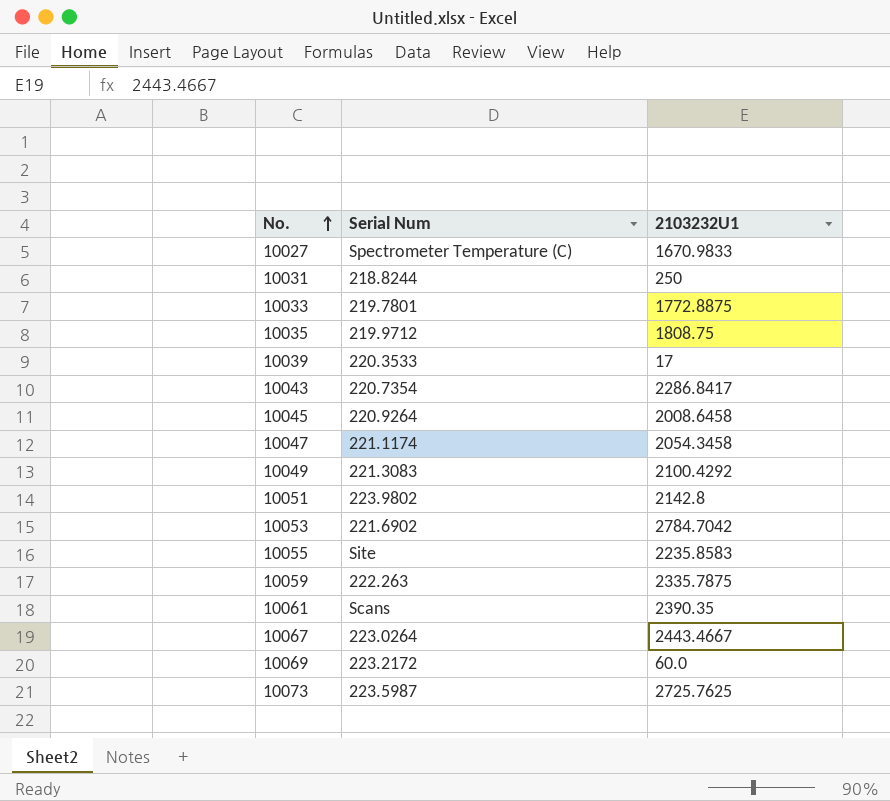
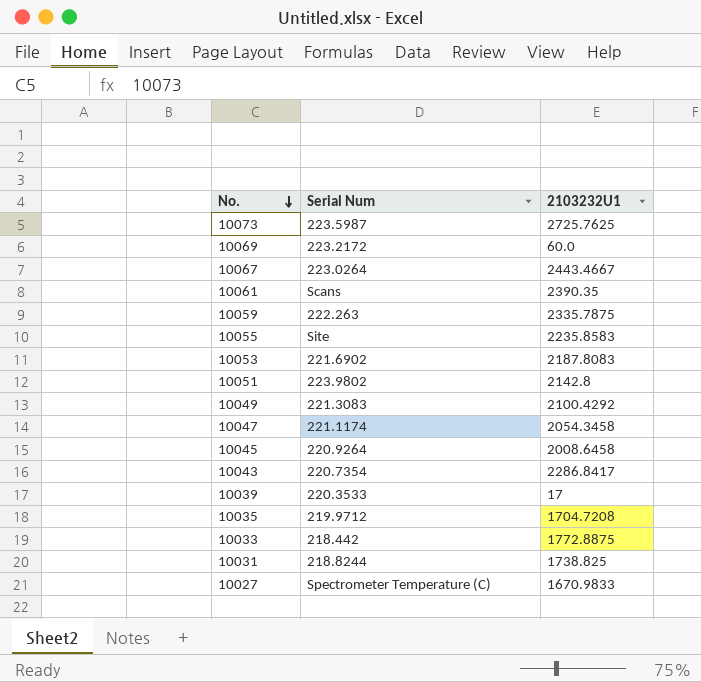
row order: No. ascending -> No. descending
10053 | 2103232U1: 2784.7042 -> 2187.8083
10035 | 2103232U1: 1808.75 -> 1704.7208
10033 | Serial Num: 219.7801 -> 218.442
10031 | 2103232U1: 250 -> 1738.825

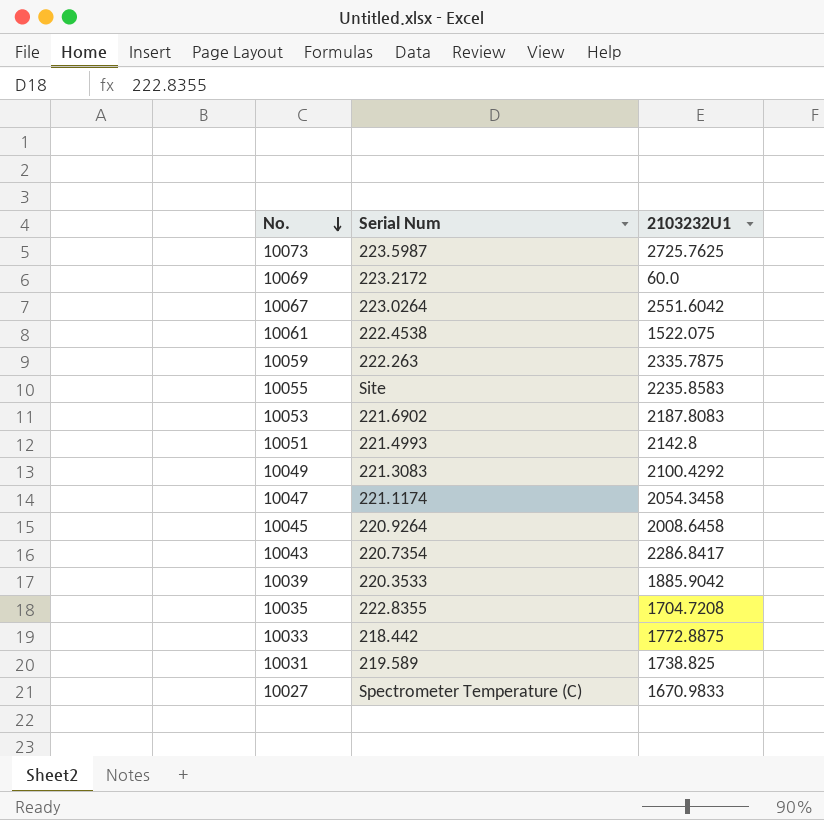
10067 | 2103232U1: 2443.4667 -> 2551.6042
10061 | Serial Num: Scans -> 222.4538
10061 | 2103232U1: 2390.35 -> 1522.075
10051 | Serial Num: 223.9802 -> 221.4993
10039 | 2103232U1: 17 -> 1885.9042
10035 | Serial Num: 219.9712 -> 222.8355
10031 | Serial Num: 218.8244 -> 219.589

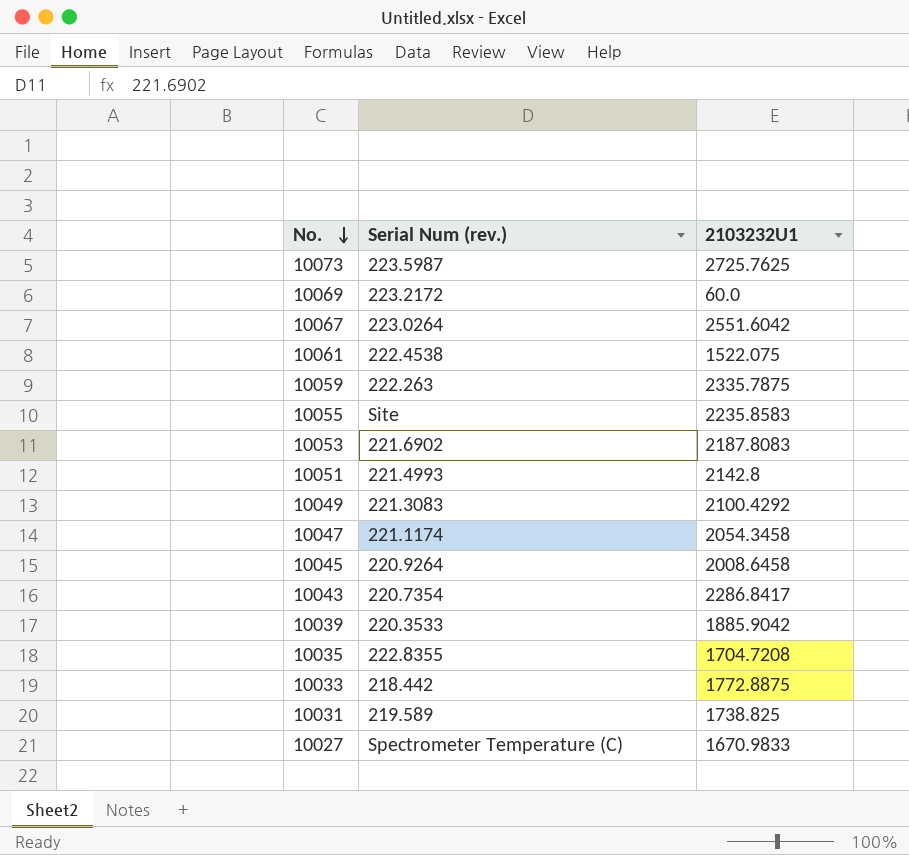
column name: Serial Num -> Serial Num (rev.)

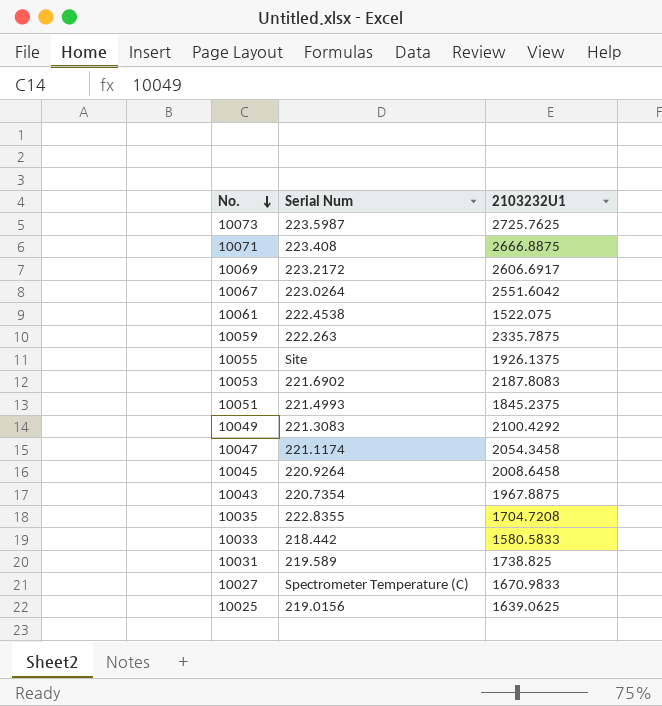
column name: Serial Num (rev.) -> Serial Num
row 10039: 220.3533 | 1885.9042 -> none
row 10071: none -> 223.408 | 2666.8875
10069 | 2103232U1: 60.0 -> 2606.6917
10055 | 2103232U1: 2235.8583 -> 1926.1375
10051 | 2103232U1: 2142.8 -> 1845.2375
10043 | 2103232U1: 2286.8417 -> 1967.8875
10033 | 2103232U1: 1772.8875 -> 1580.5833
row 10025: none -> 219.0156 | 1639.0625

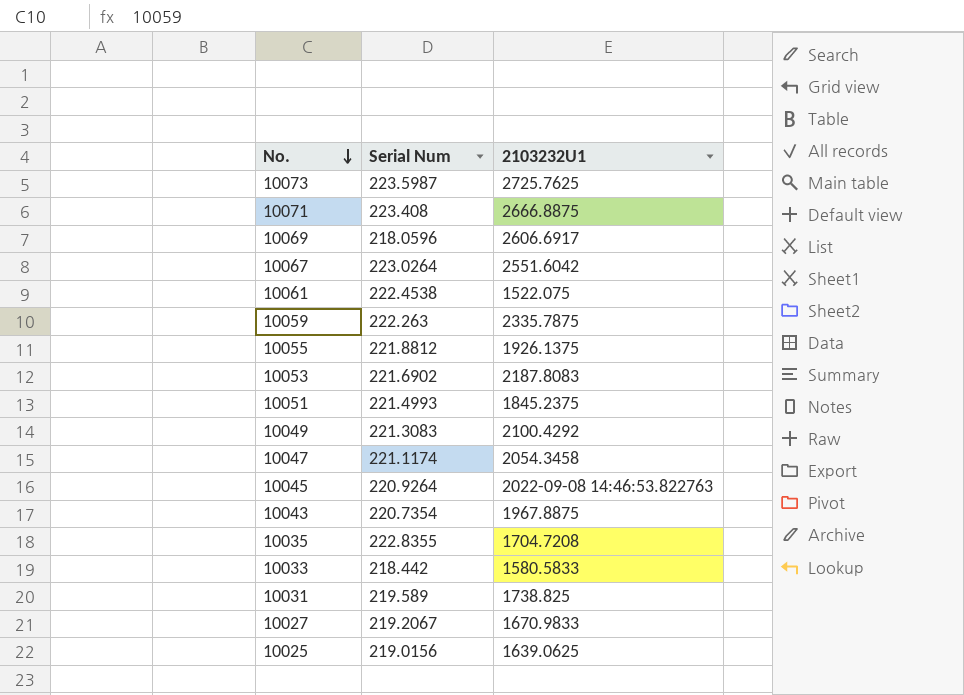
10069 | Serial Num: 223.2172 -> 218.0596
10055 | Serial Num: Site -> 221.8812
10045 | 2103232U1: 2008.6458 -> 2022-09-08 14:46:53.822763
10027 | Serial Num: Spectrometer Temperature (C) -> 219.2067

